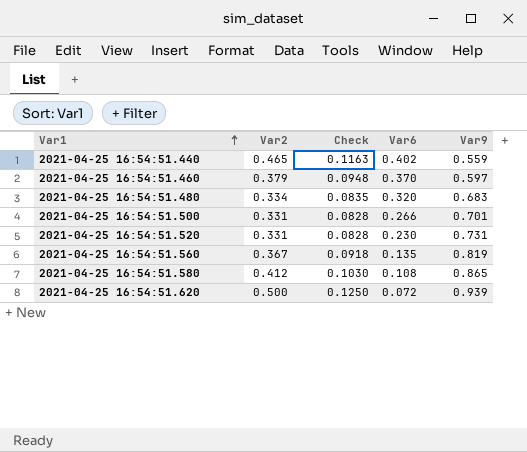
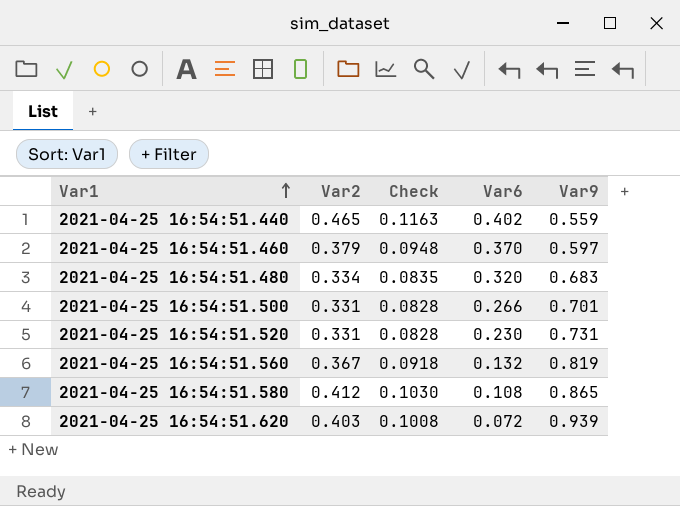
2021-04-25 16:54:51.560 | Var6: 0.135 -> 0.132
2021-04-25 16:54:51.620 | Var2: 0.500 -> 0.403
2021-04-25 16:54:51.620 | Check: 0.1250 -> 0.1008

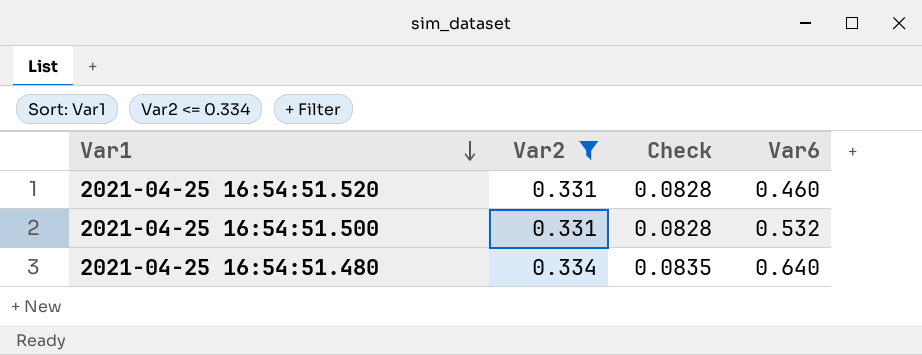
filter: none -> Var2 <= 0.334
row order: Var1 ascending -> Var1 descending
column Var9 | position: 5 -> none
2021-04-25 16:54:51.520 | Var6: 0.230 -> 0.460
2021-04-25 16:54:51.500 | Var6: 0.266 -> 0.532
2021-04-25 16:54:51.480 | Var6: 0.320 -> 0.640

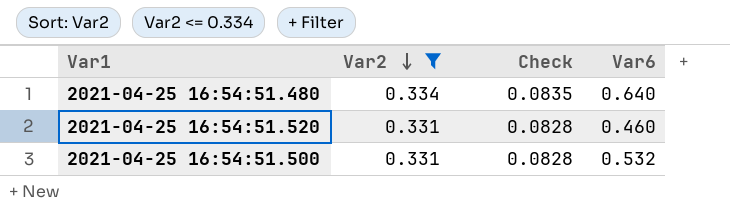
row order: Var1 descending -> Var2 descending

